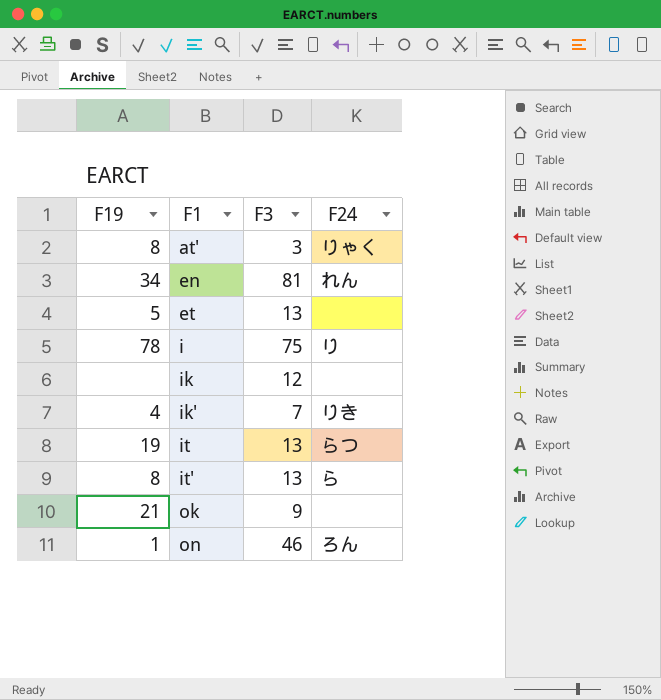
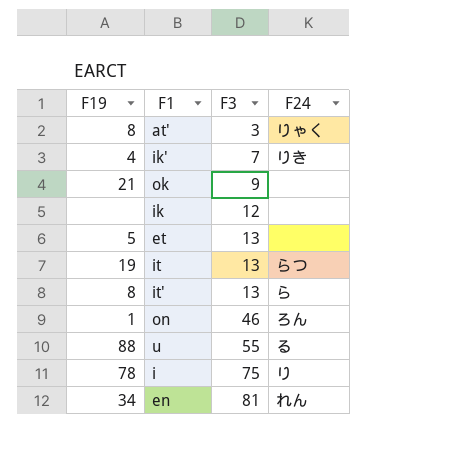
row order: F1 ascending -> F3 ascending
row u: none -> 88 | 55 | る

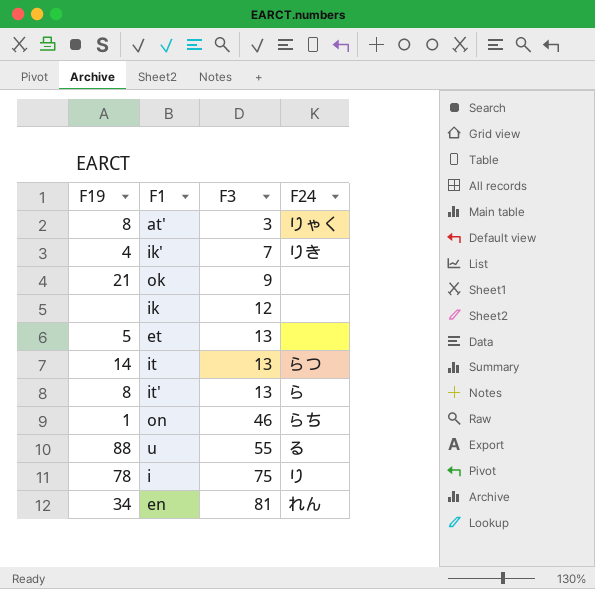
it | F19: 19 -> 14
on | F24: ろん -> らち

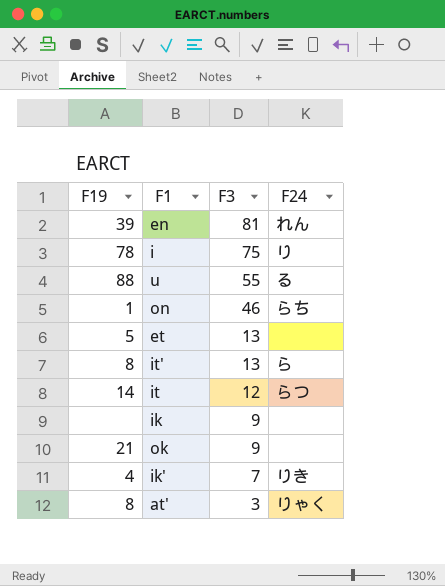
row order: F3 ascending -> F3 descending
en | F19: 34 -> 39
it | F3: 13 -> 12
ik | F3: 12 -> 9

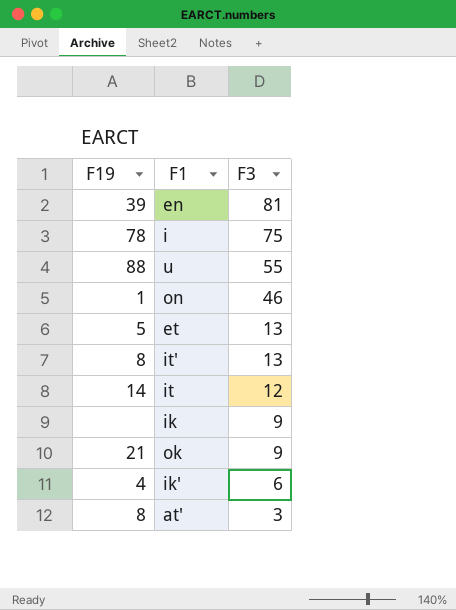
column F24 | position: 4 -> none
ik' | F3: 7 -> 6

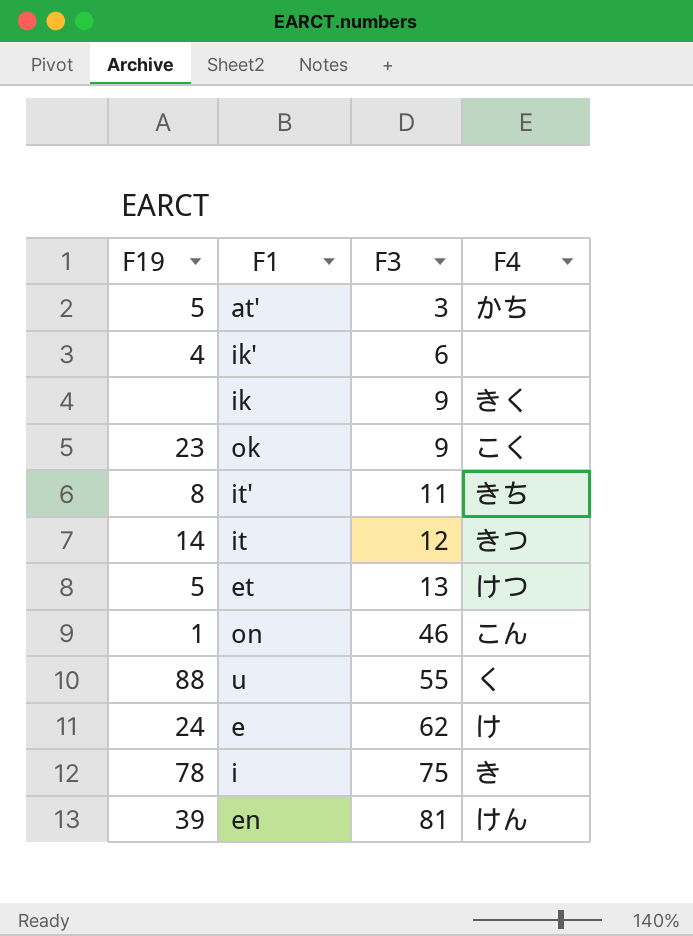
row order: F3 descending -> F3 ascending
column F4 | position: none -> 4
at' | F19: 8 -> 5
ok | F19: 21 -> 23
it' | F3: 13 -> 11
row e: none -> 24 | 62 | け

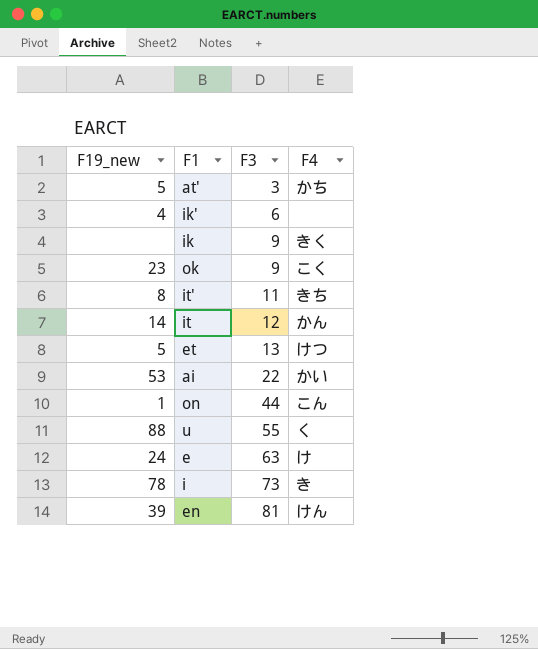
column name: F19 -> F19_new
it | F4: きつ -> かん
row ai: none -> 53 | 22 | かい
on | F3: 46 -> 44
e | F3: 62 -> 63
i | F3: 75 -> 73

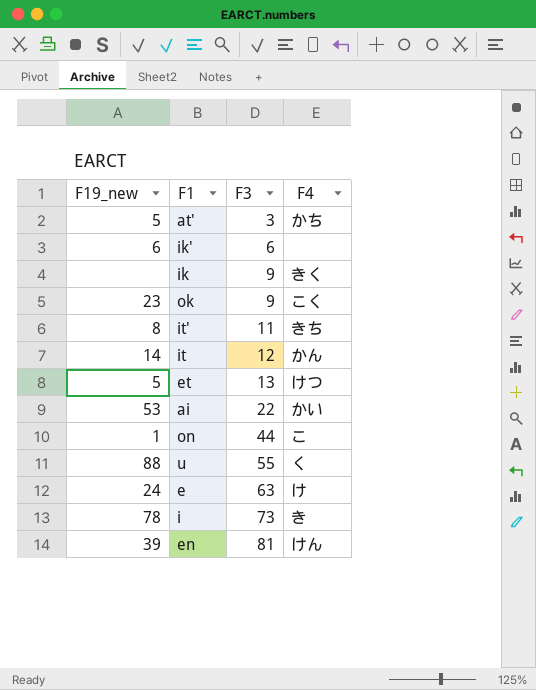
ik' | F19_new: 4 -> 6
on | F4: こん -> こ

